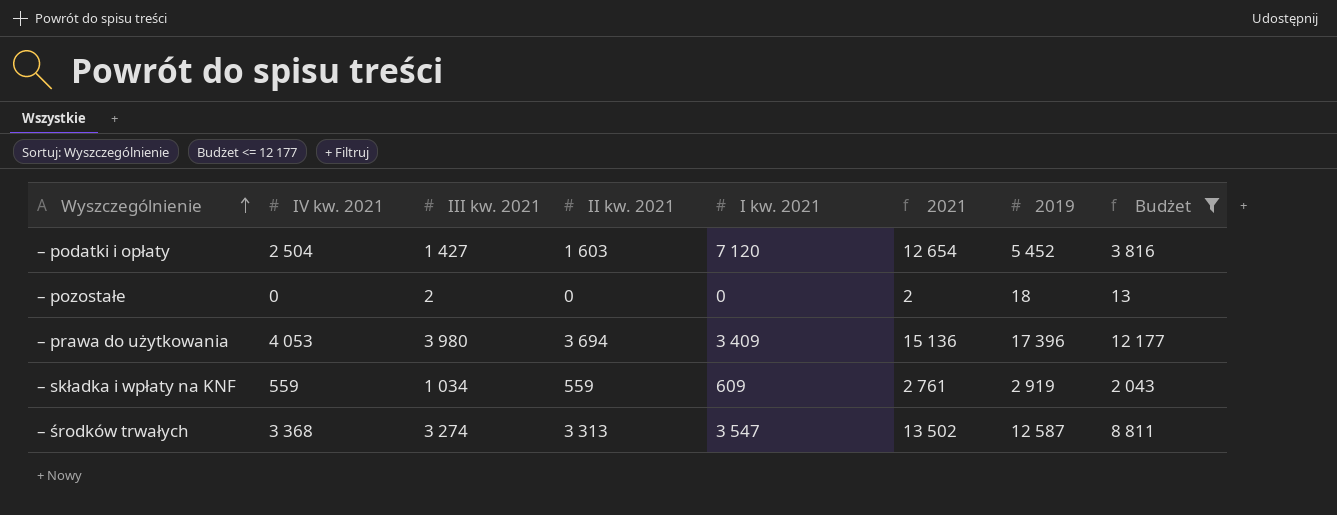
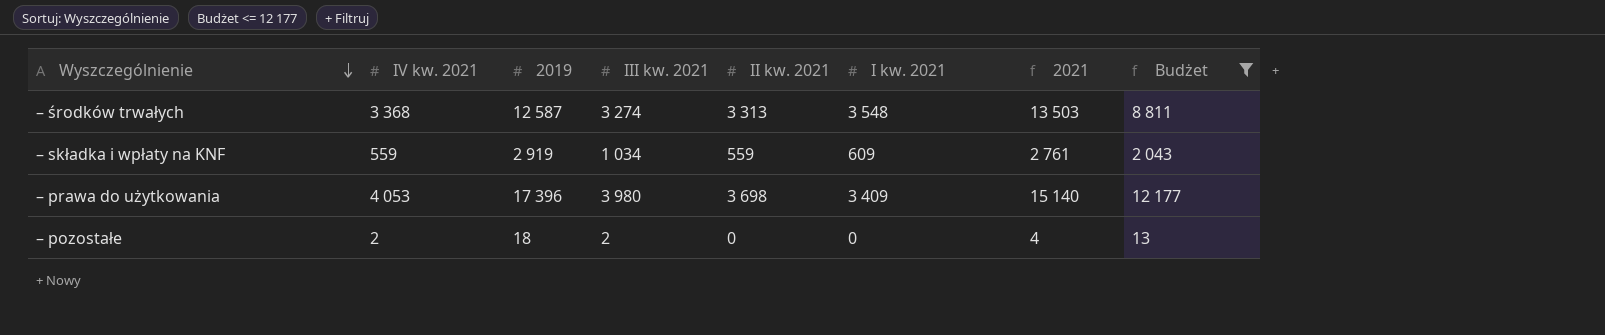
row order: Wyszczególnienie ascending -> Wyszczególnienie descending
column 2019 | position: 7 -> 3
row – podatki i opłaty: 2 504 | 1 427 | 1 603 | 7 120 | 12 654 | 5 452 | 3 816 -> none
– środków trwałych | I kw. 2021: 3 547 -> 3 548
– środków trwałych | 2021: 13 502 -> 13 503
– prawa do użytkowania | II kw. 2021: 3 694 -> 3 698
– prawa do użytkowania | 2021: 15 136 -> 15 140
– pozostałe | IV kw. 2021: 0 -> 2
– pozostałe | 2021: 2 -> 4

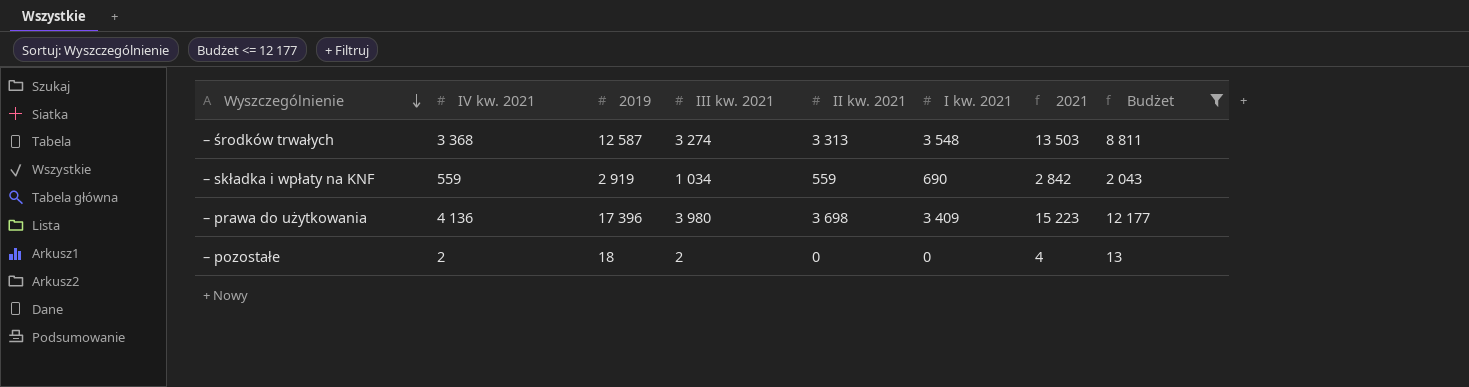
– składka i wpłaty na KNF | I kw. 2021: 609 -> 690
– składka i wpłaty na KNF | 2021: 2 761 -> 2 842
– prawa do użytkowania | IV kw. 2021: 4 053 -> 4 136
– prawa do użytkowania | 2021: 15 140 -> 15 223

